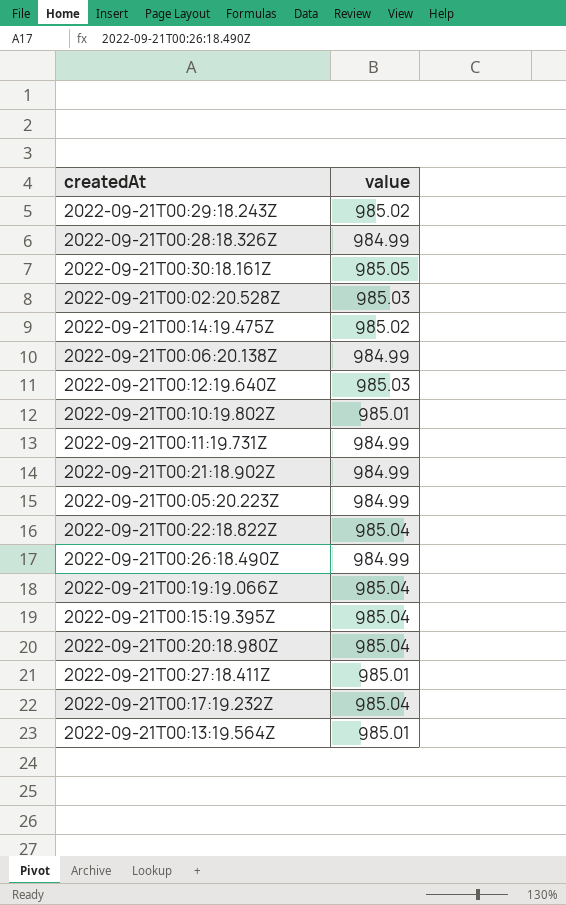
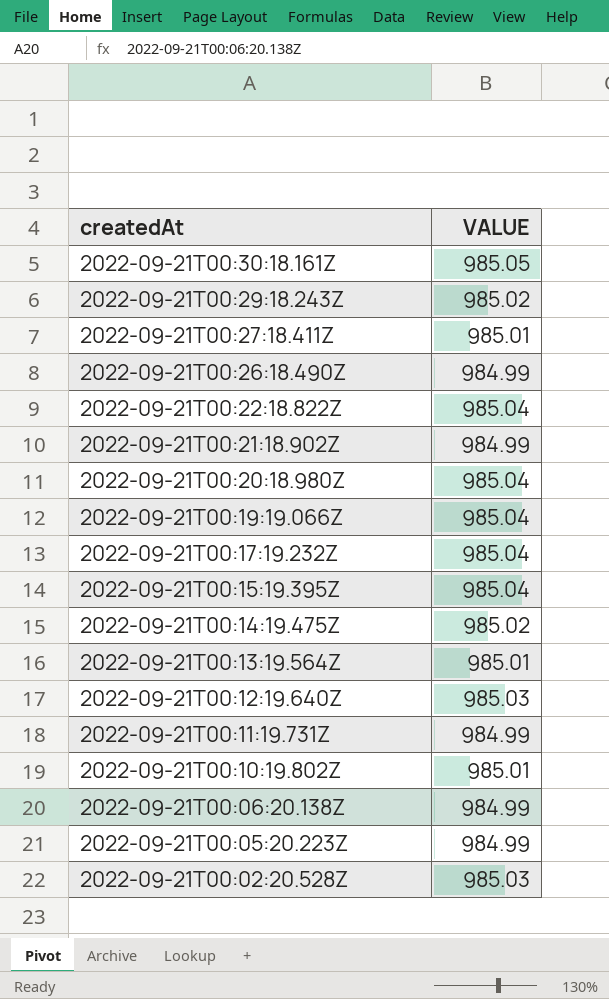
row order: none -> createdAt descending
column name: value -> VALUE
row 2022-09-21T00:28:18.326Z: 984.99 -> none

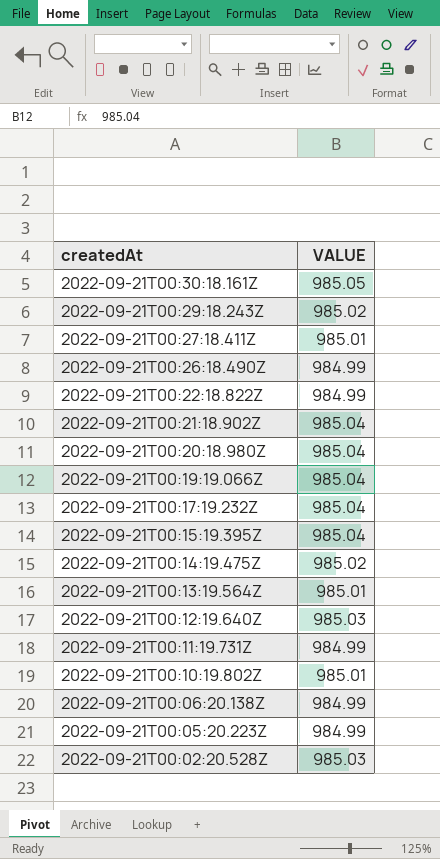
2022-09-21T00:22:18.822Z | VALUE: 985.04 -> 984.99
2022-09-21T00:21:18.902Z | VALUE: 984.99 -> 985.04

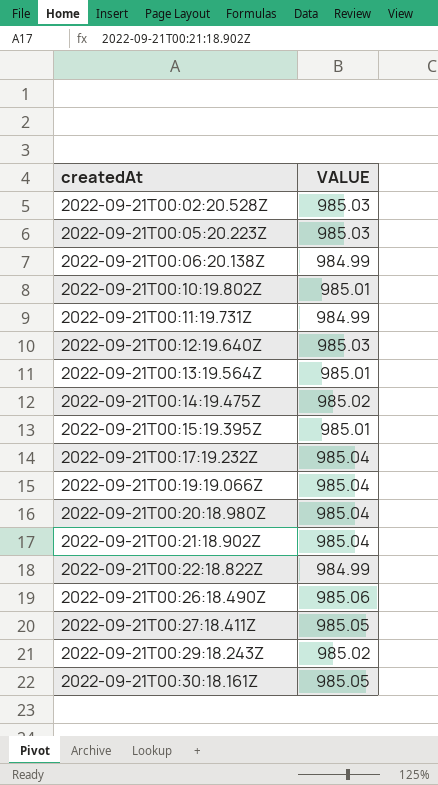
row order: createdAt descending -> createdAt ascending
2022-09-21T00:05:20.223Z | VALUE: 984.99 -> 985.03
2022-09-21T00:15:19.395Z | VALUE: 985.04 -> 985.01
2022-09-21T00:26:18.490Z | VALUE: 984.99 -> 985.06
2022-09-21T00:27:18.411Z | VALUE: 985.01 -> 985.05

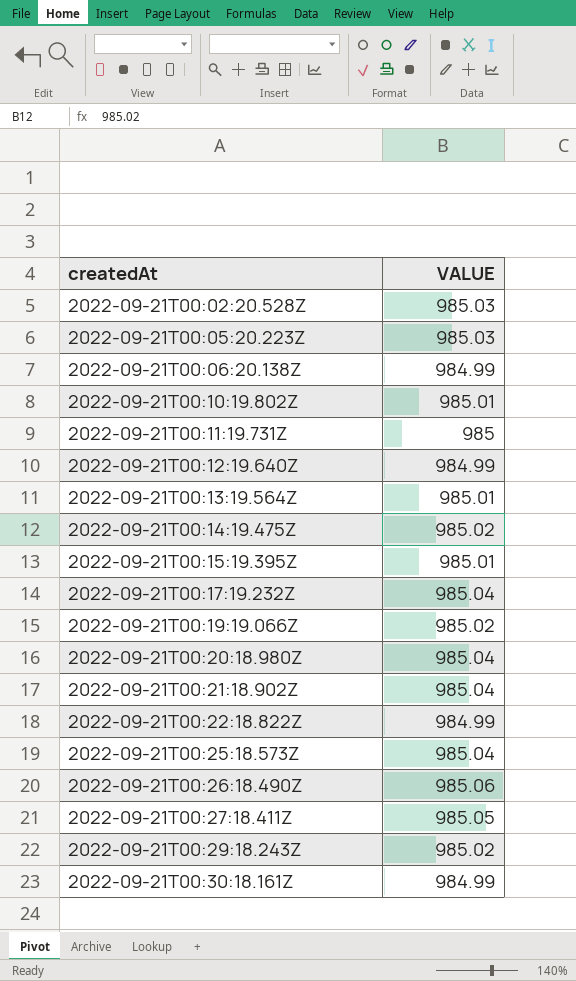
2022-09-21T00:11:19.731Z | VALUE: 984.99 -> 985
2022-09-21T00:12:19.640Z | VALUE: 985.03 -> 984.99
2022-09-21T00:19:19.066Z | VALUE: 985.04 -> 985.02
row 2022-09-21T00:25:18.573Z: none -> 985.04
2022-09-21T00:30:18.161Z | VALUE: 985.05 -> 984.99

